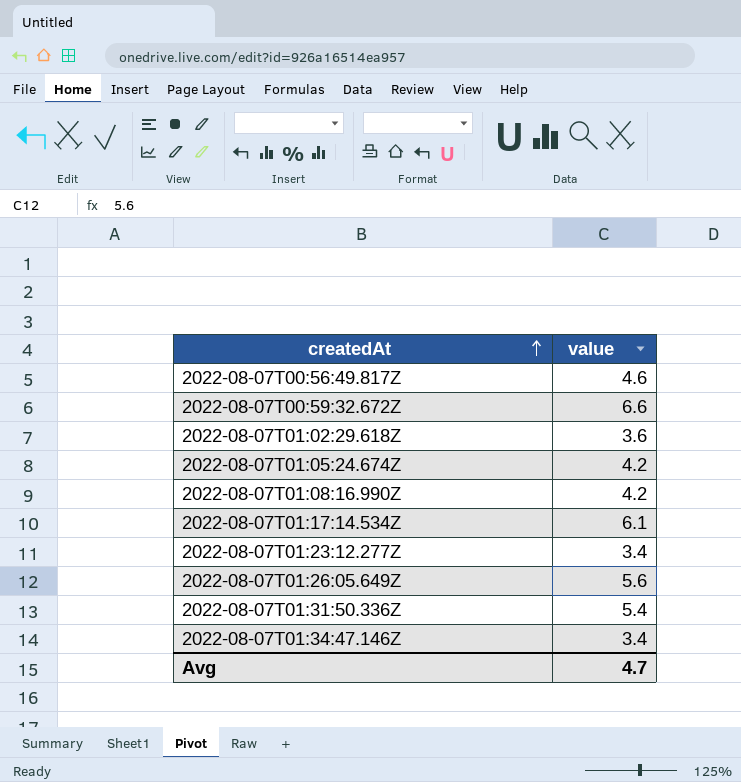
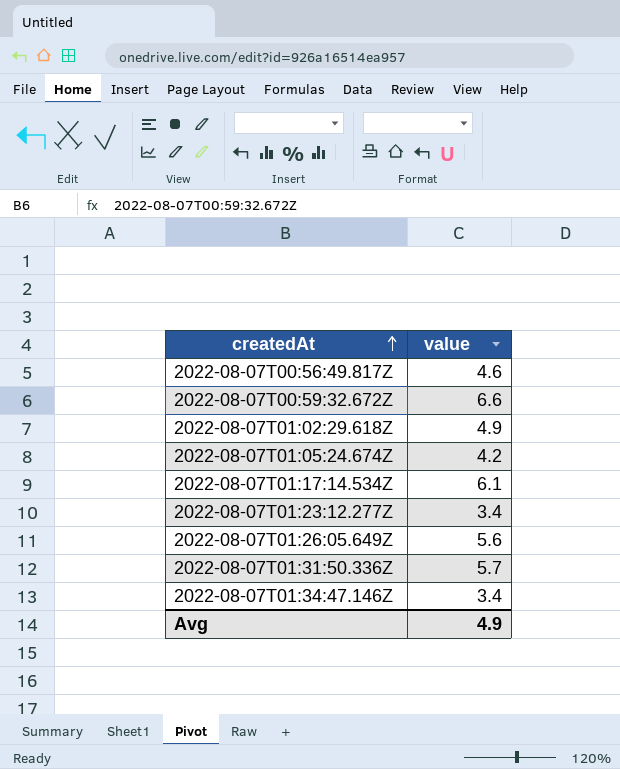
row 2022-08-07T01:08:16.990Z: 4.2 -> none
2022-08-07T01:02:29.618Z | value: 3.6 -> 4.9
2022-08-07T01:31:50.336Z | value: 5.4 -> 5.7
Avg | value: 4.7 -> 4.9

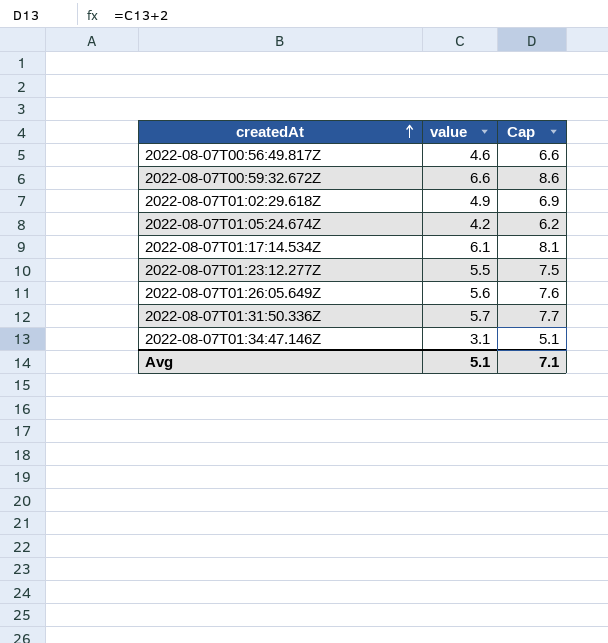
column Cap | formula: none -> [value] + 2
2022-08-07T01:23:12.277Z | value: 3.4 -> 5.5
2022-08-07T01:34:47.146Z | value: 3.4 -> 3.1
Avg | value: 4.9 -> 5.1

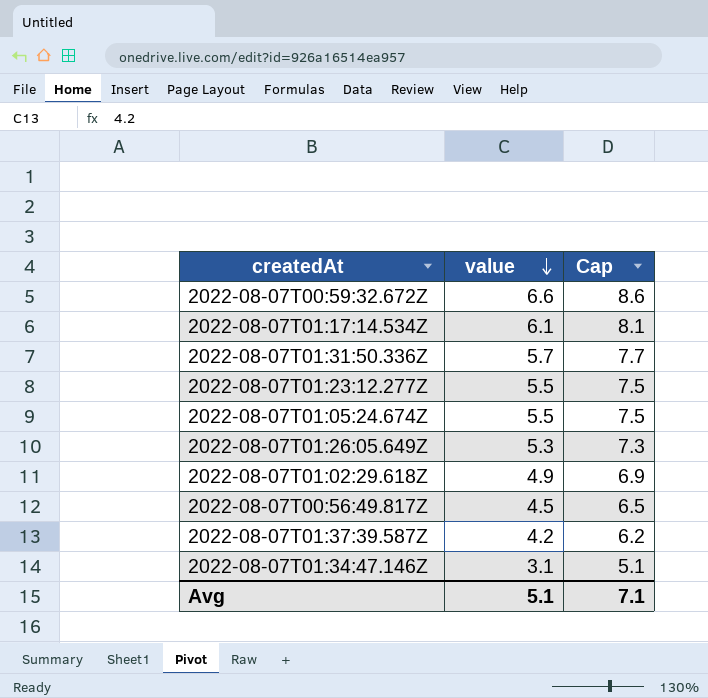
row order: createdAt ascending -> value descending
2022-08-07T01:05:24.674Z | value: 4.2 -> 5.5
2022-08-07T01:05:24.674Z | Cap: 6.2 -> 7.5
2022-08-07T01:26:05.649Z | value: 5.6 -> 5.3
2022-08-07T01:26:05.649Z | Cap: 7.6 -> 7.3
2022-08-07T00:56:49.817Z | value: 4.6 -> 4.5
2022-08-07T00:56:49.817Z | Cap: 6.6 -> 6.5
row 2022-08-07T01:37:39.587Z: none -> 4.2 | 6.2

